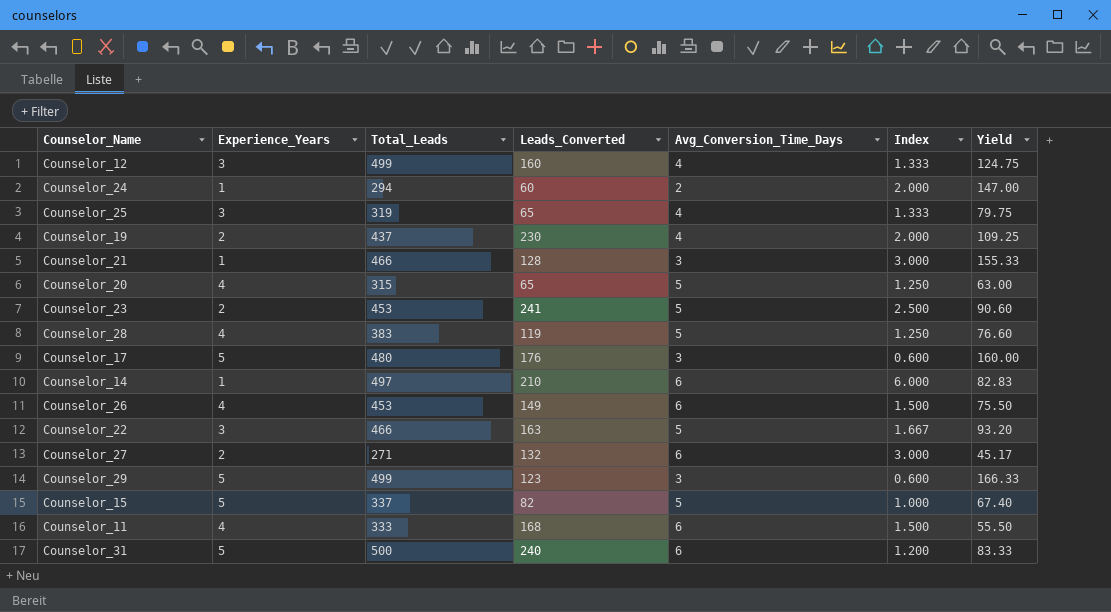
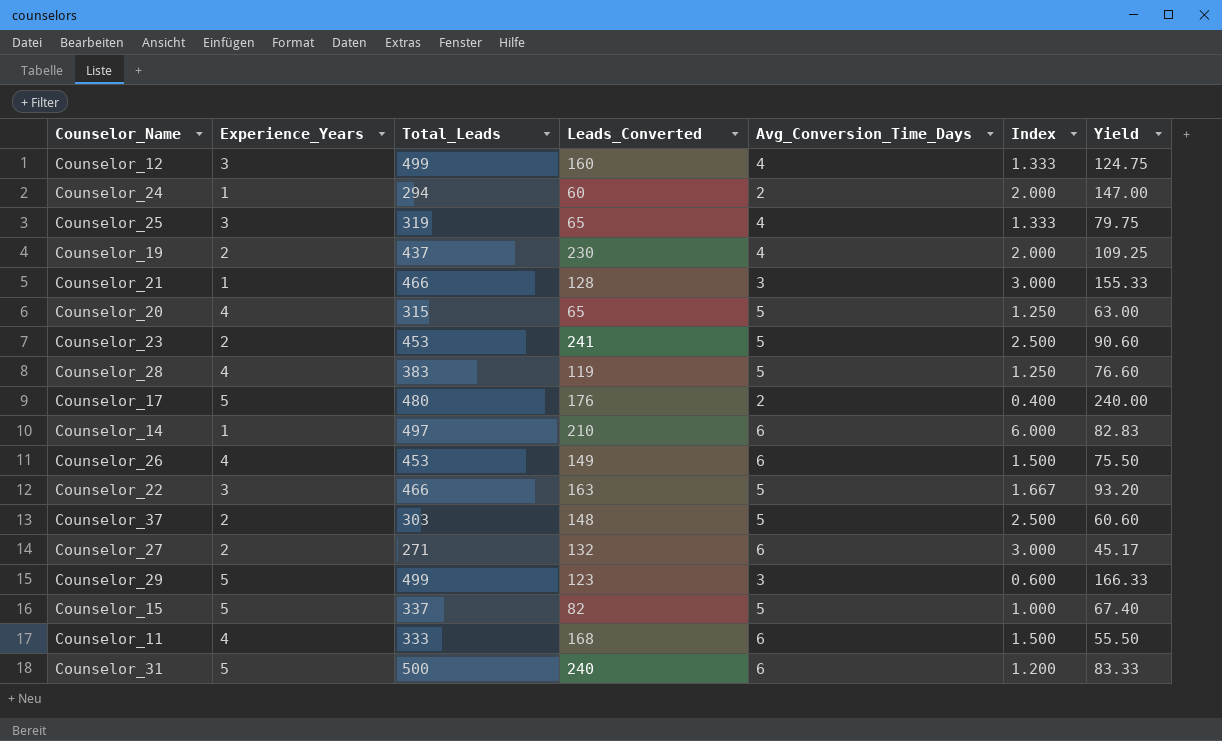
Counselor_17 | Avg_Conversion_Time_Days: 3 -> 2
Counselor_17 | Index: 0.600 -> 0.400
Counselor_17 | Yield: 160.00 -> 240.00
row Counselor_37: none -> 2 | 303 | 148 | 5 | 2.500 | 60.60

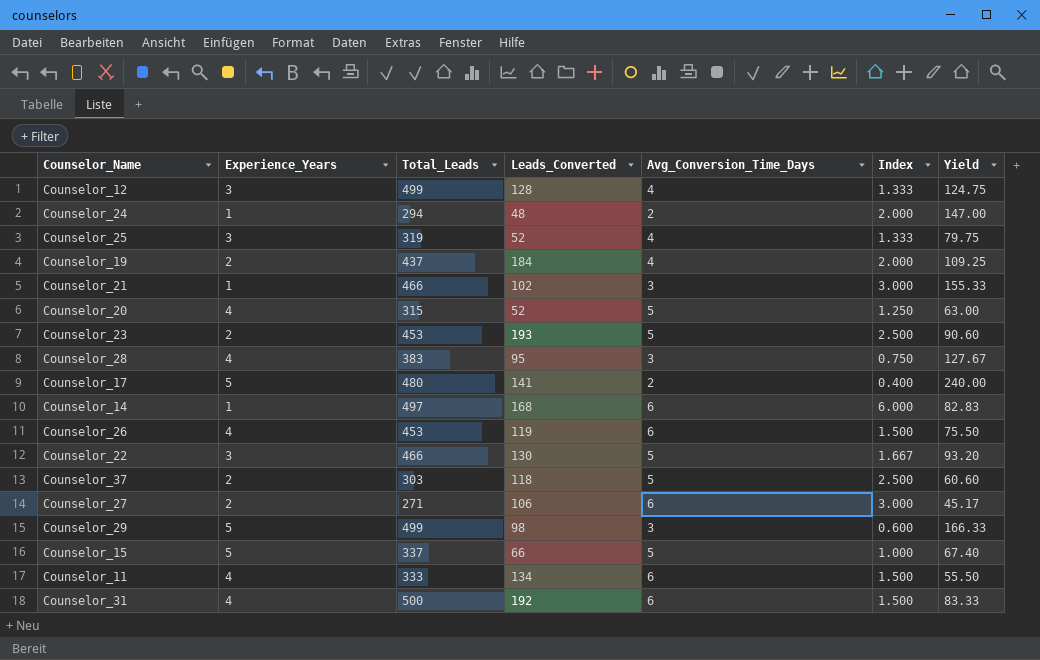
Counselor_12 | Leads_Converted: 160 -> 128
Counselor_24 | Leads_Converted: 60 -> 48
Counselor_25 | Leads_Converted: 65 -> 52
Counselor_19 | Leads_Converted: 230 -> 184
Counselor_21 | Leads_Converted: 128 -> 102
Counselor_20 | Leads_Converted: 65 -> 52
Counselor_23 | Leads_Converted: 241 -> 193
Counselor_28 | Leads_Converted: 119 -> 95
Counselor_28 | Avg_Conversion_Time_Days: 5 -> 3
Counselor_28 | Index: 1.250 -> 0.750
Counselor_28 | Yield: 76.60 -> 127.67
Counselor_17 | Leads_Converted: 176 -> 141
Counselor_14 | Leads_Converted: 210 -> 168
Counselor_26 | Leads_Converted: 149 -> 119
Counselor_22 | Leads_Converted: 163 -> 130
Counselor_37 | Leads_Converted: 148 -> 118
Counselor_27 | Leads_Converted: 132 -> 106
Counselor_29 | Leads_Converted: 123 -> 98
Counselor_15 | Leads_Converted: 82 -> 66
Counselor_11 | Leads_Converted: 168 -> 134
Counselor_31 | Experience_Years: 5 -> 4
Counselor_31 | Leads_Converted: 240 -> 192
Counselor_31 | Index: 1.200 -> 1.500

